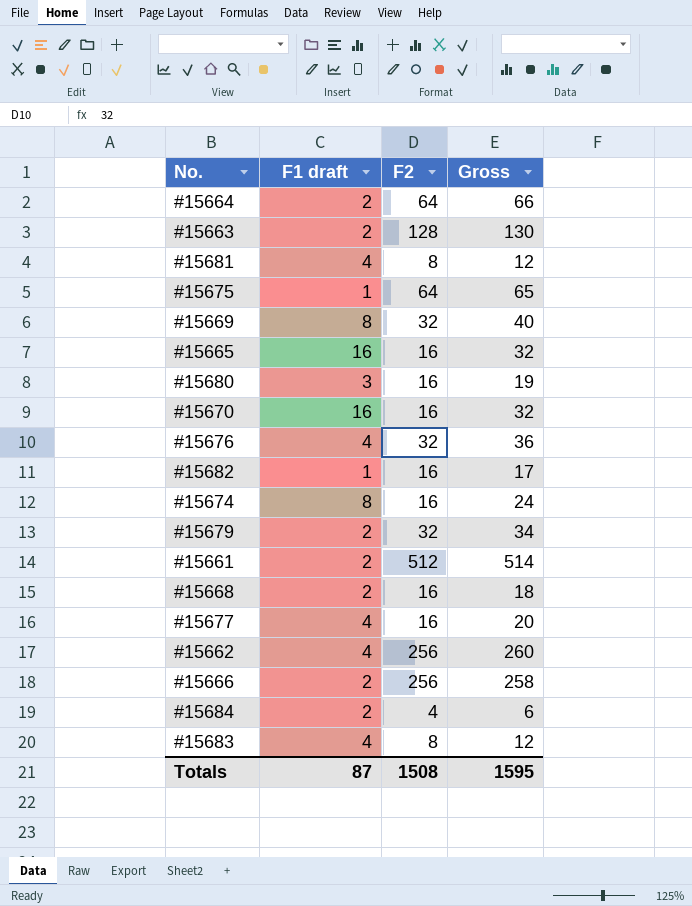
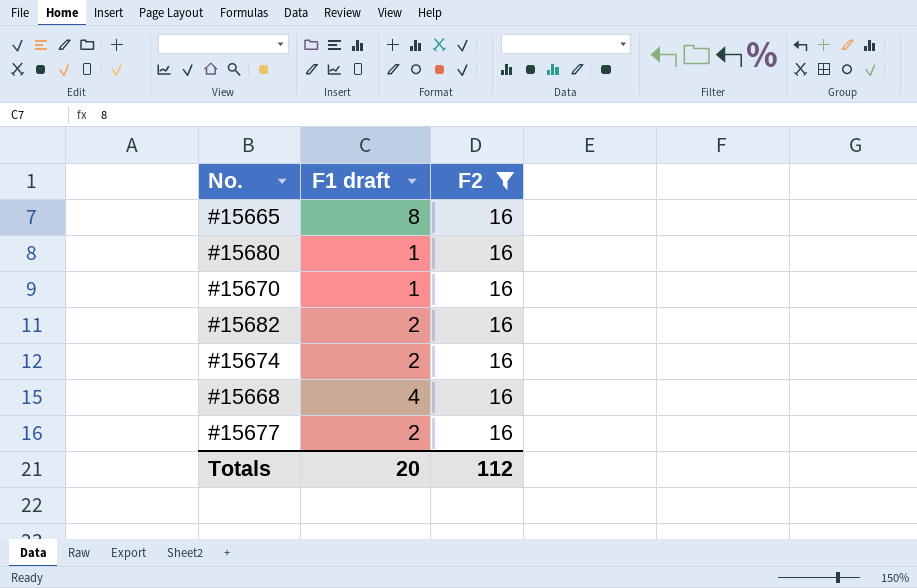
filter: none -> F2 = 16
column Gross | formula: [F1 draft] + [F2] -> none
#15665 | F1 draft: 16 -> 8
#15680 | F1 draft: 3 -> 1
#15670 | F1 draft: 16 -> 1
#15682 | F1 draft: 1 -> 2
#15674 | F1 draft: 8 -> 2
#15668 | F1 draft: 2 -> 4
#15677 | F1 draft: 4 -> 2
Totals | F1 draft: 87 -> 20
Totals | F2: 1508 -> 112

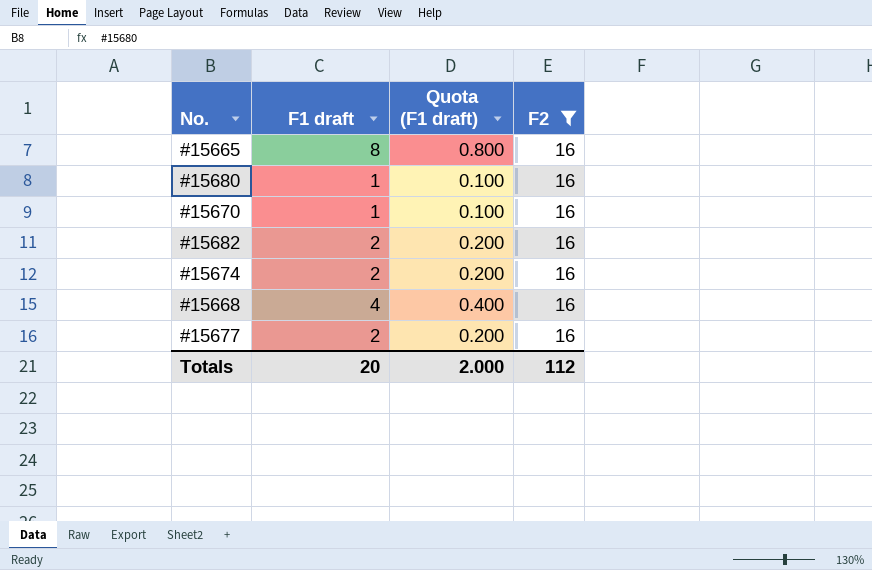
column Quota (F1 draft) | formula: none -> [F1 draft] * 0.1

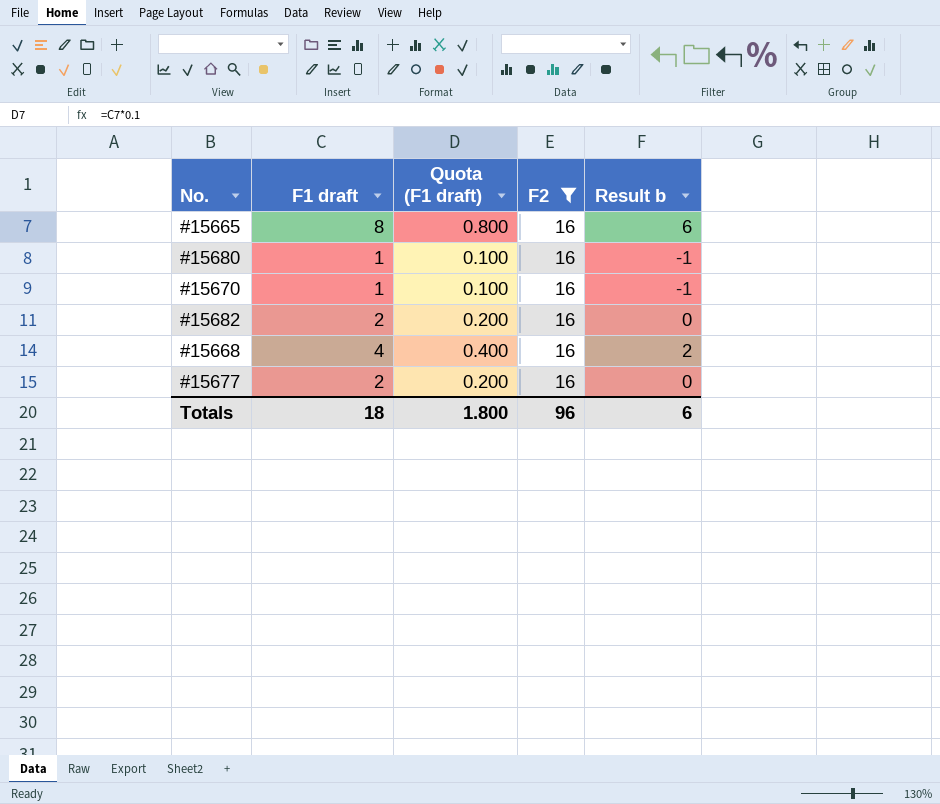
column Result b | formula: none -> [F1 draft] - 2
row #15674: 2 | 0.200 | 16 -> none
Totals | F1 draft: 20 -> 18
Totals | Quota (F1 draft): 2.000 -> 1.800
Totals | F2: 112 -> 96

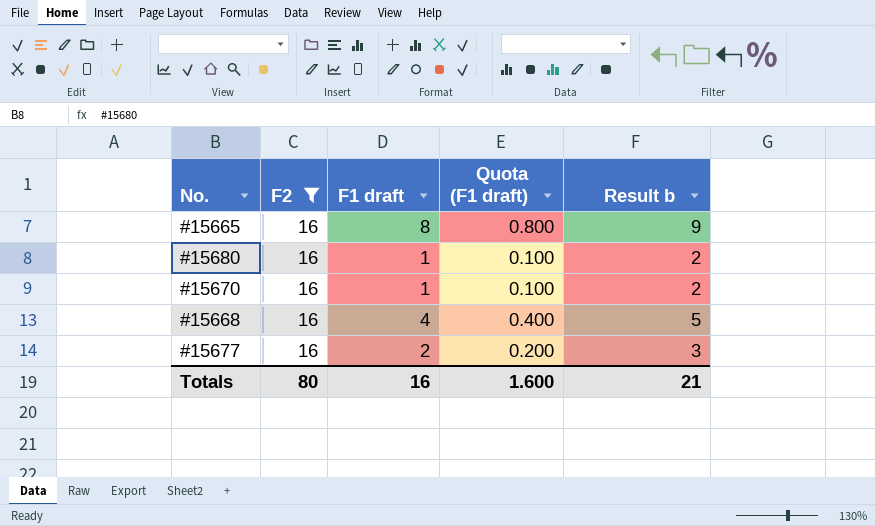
column F2 | position: 4 -> 2
column Result b | formula: [F1 draft] - 2 -> [F1 draft] + 1
row #15682: 2 | 0.200 | 16 | 0 -> none
Totals | F2: 96 -> 80
Totals | F1 draft: 18 -> 16
Totals | Quota (F1 draft): 1.800 -> 1.600
Totals | Result b: 6 -> 21

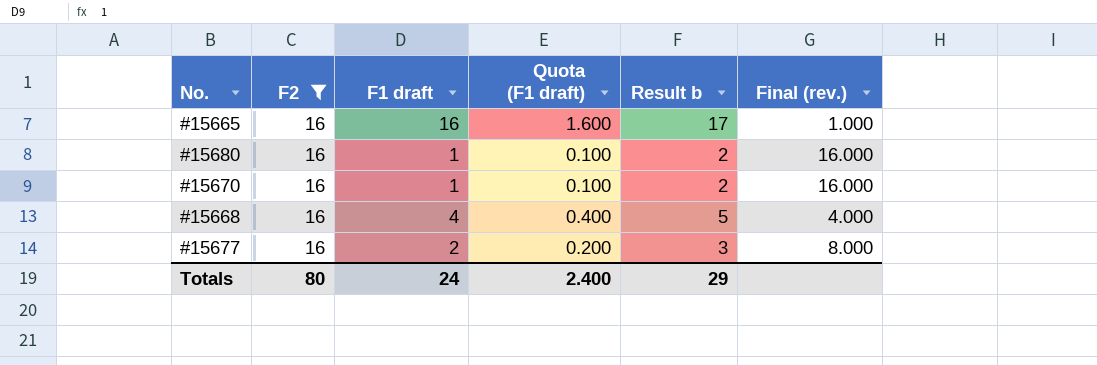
column Final (rev.) | formula: none -> [F2] / [F1 draft]
#15665 | F1 draft: 8 -> 16
#15665 | Quota (F1 draft): 0.800 -> 1.600
#15665 | Result b: 9 -> 17
Totals | F1 draft: 16 -> 24
Totals | Quota (F1 draft): 1.600 -> 2.400
Totals | Result b: 21 -> 29

